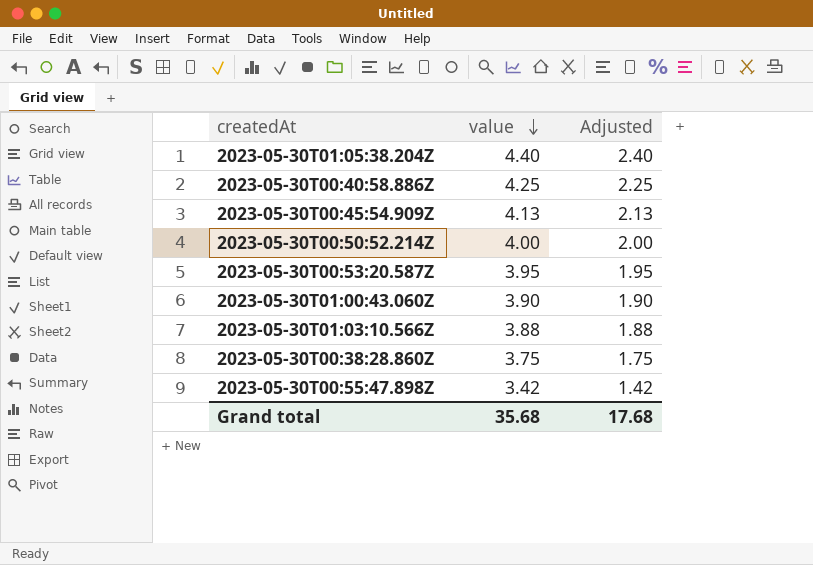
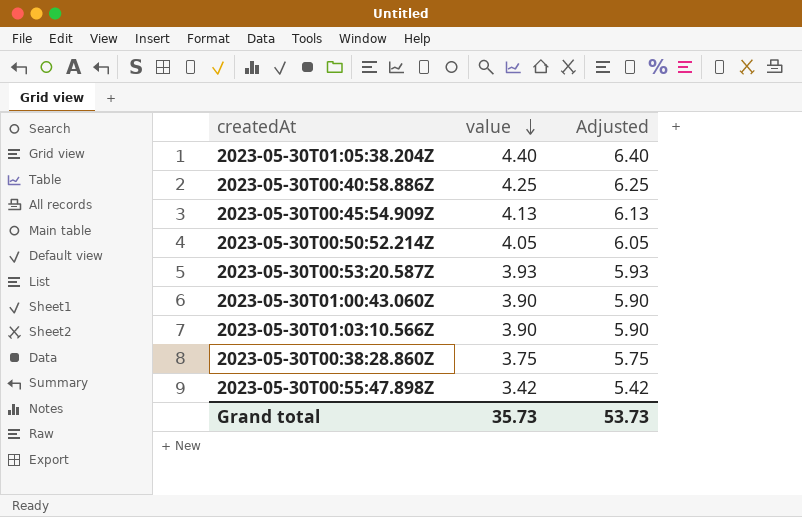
column Adjusted | formula: [value] - 2 -> [value] + 2
2023-05-30T00:50:52.214Z | value: 4.00 -> 4.05
2023-05-30T00:53:20.587Z | value: 3.95 -> 3.93
2023-05-30T01:03:10.566Z | value: 3.88 -> 3.90
Grand total | value: 35.68 -> 35.73
Grand total | Adjusted: 17.68 -> 53.73

